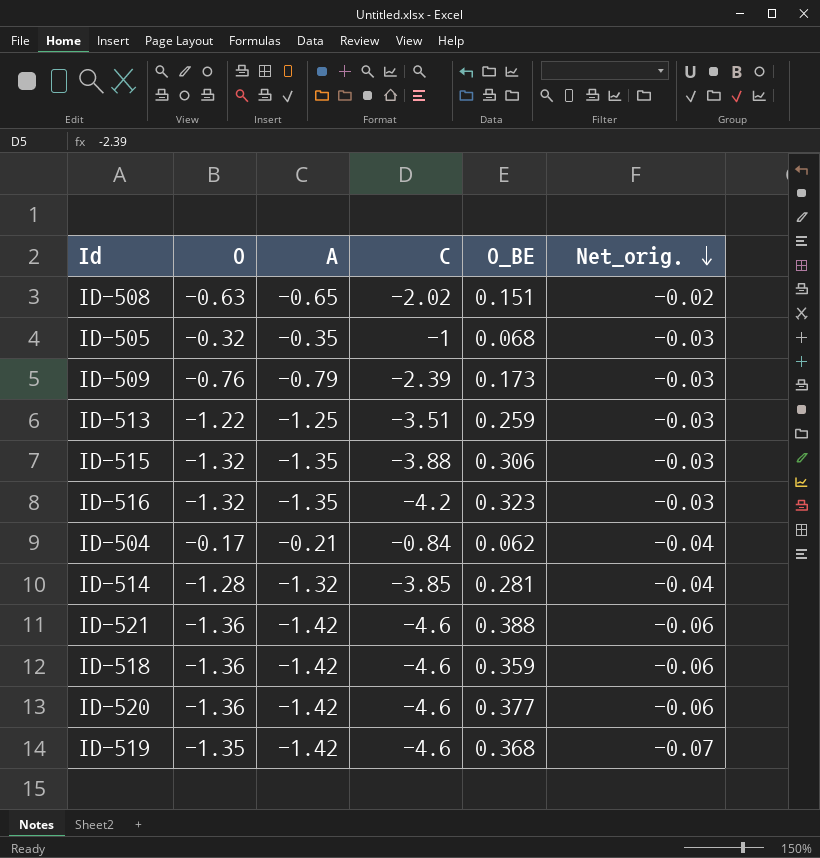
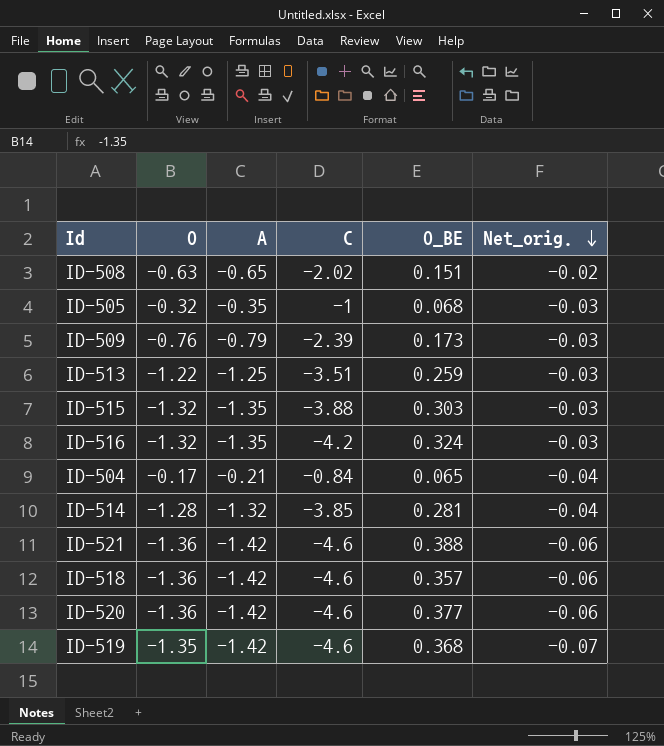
ID-515 | O_BE: 0.306 -> 0.303
ID-516 | O_BE: 0.323 -> 0.324
ID-504 | O_BE: 0.062 -> 0.065
ID-518 | O_BE: 0.359 -> 0.357

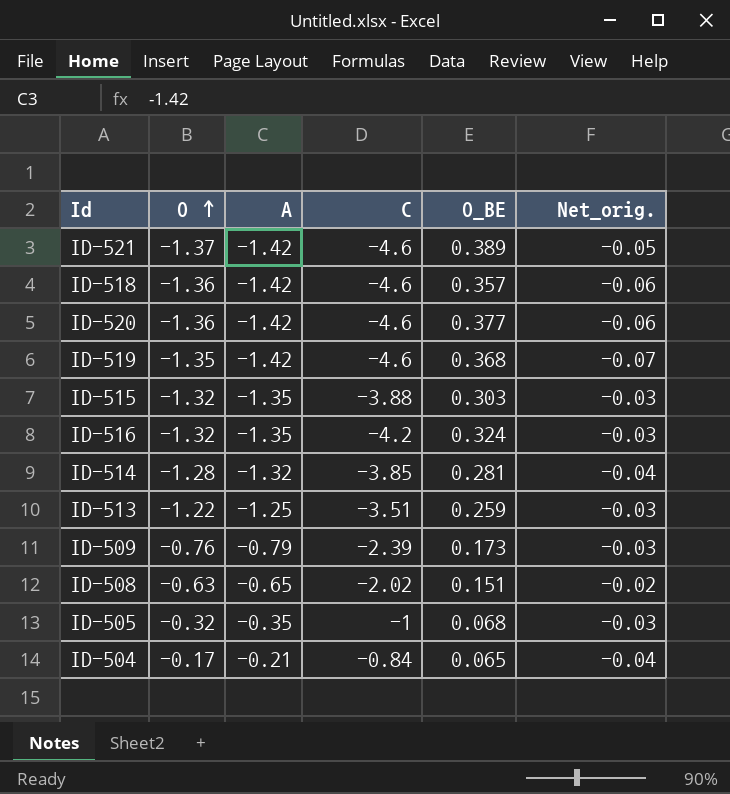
row order: Net_orig. descending -> O ascending
ID-521 | O: -1.36 -> -1.37
ID-521 | O_BE: 0.388 -> 0.389
ID-521 | Net_orig.: -0.06 -> -0.05

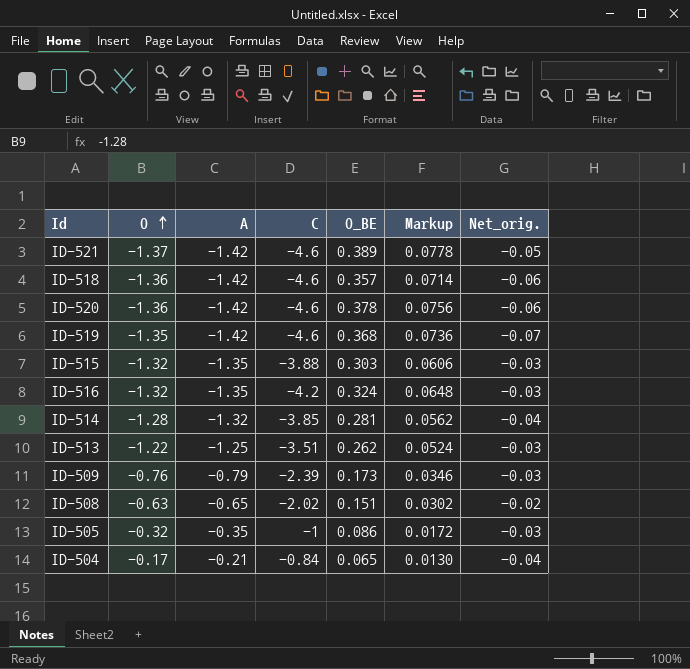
column Markup | formula: none -> [O_BE] * 0.2
ID-520 | O_BE: 0.377 -> 0.378
ID-513 | O_BE: 0.259 -> 0.262
ID-505 | O_BE: 0.068 -> 0.086

